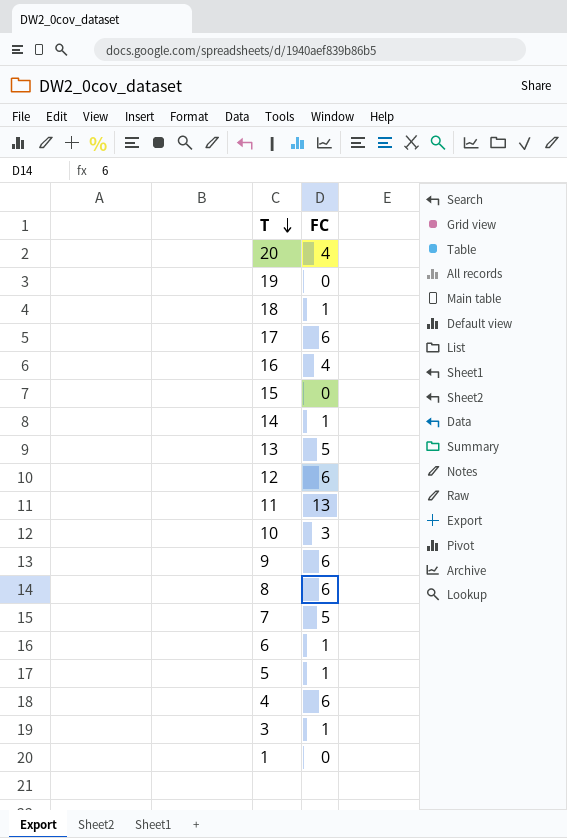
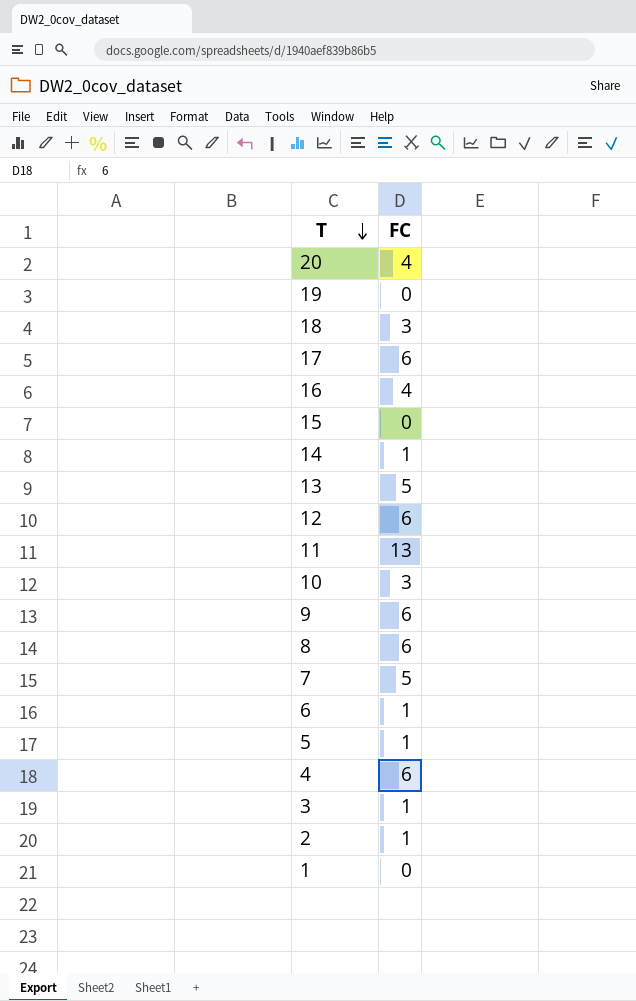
18 | FC: 1 -> 3
row 2: none -> 1

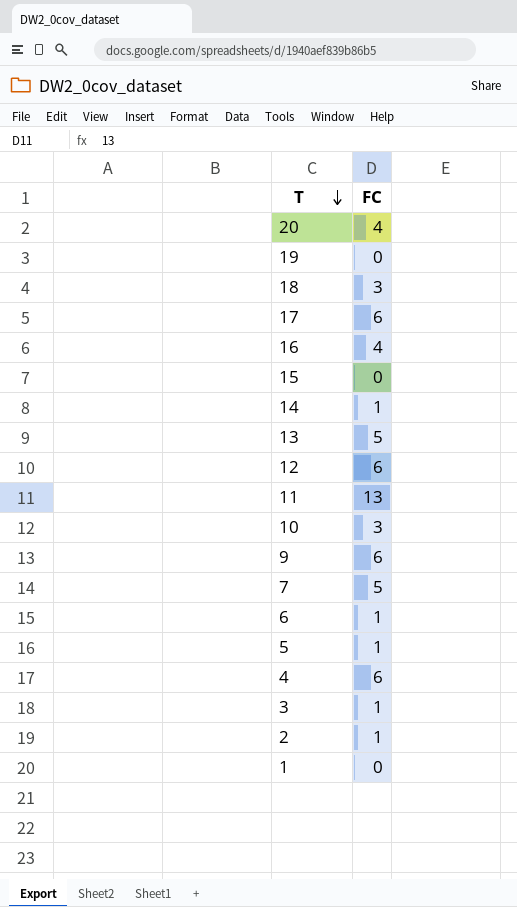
row 8: 6 -> none

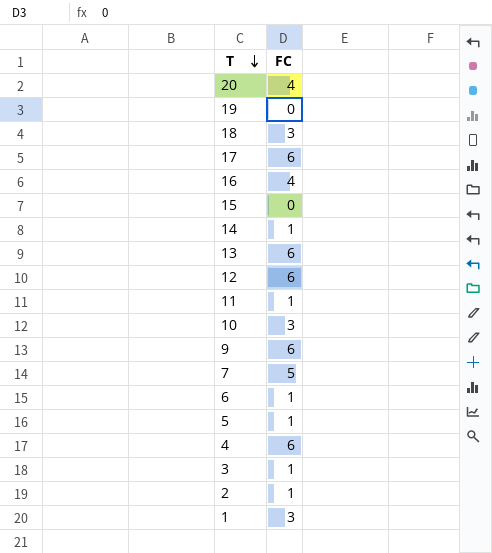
13 | FC: 5 -> 6
11 | FC: 13 -> 1
1 | FC: 0 -> 3

